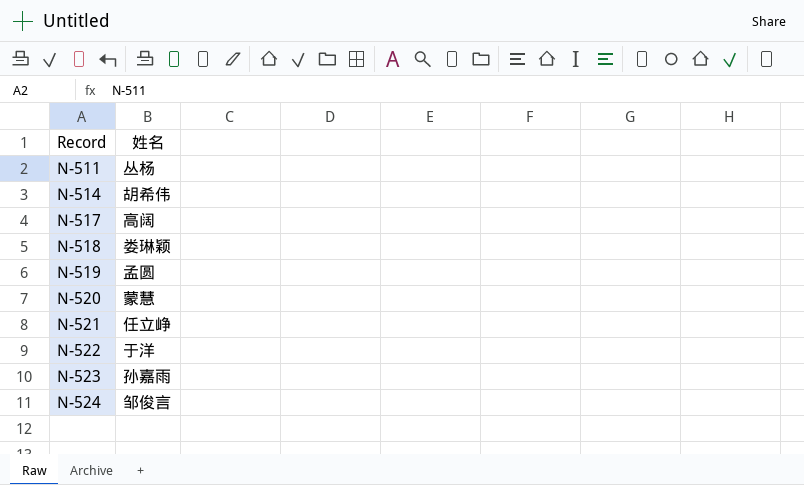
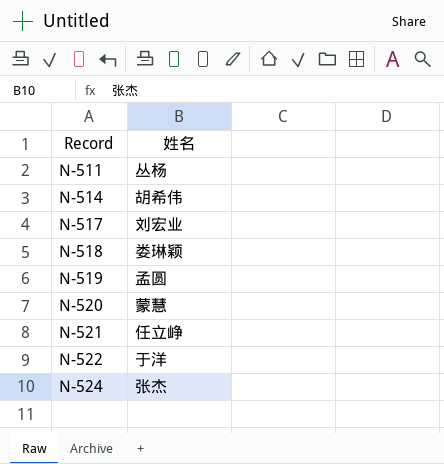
row N-523: 孙嘉雨 -> none
N-517 | 姓名: 高阔 -> 刘宏业
N-524 | 姓名: 邹俊言 -> 张杰

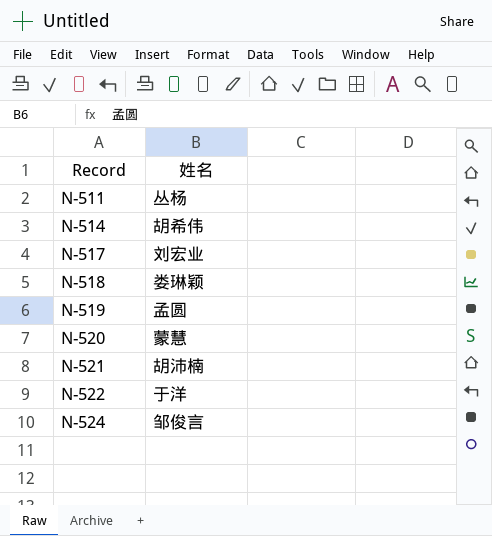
N-521 | 姓名: 任立峥 -> 胡沛楠
N-524 | 姓名: 张杰 -> 邹俊言

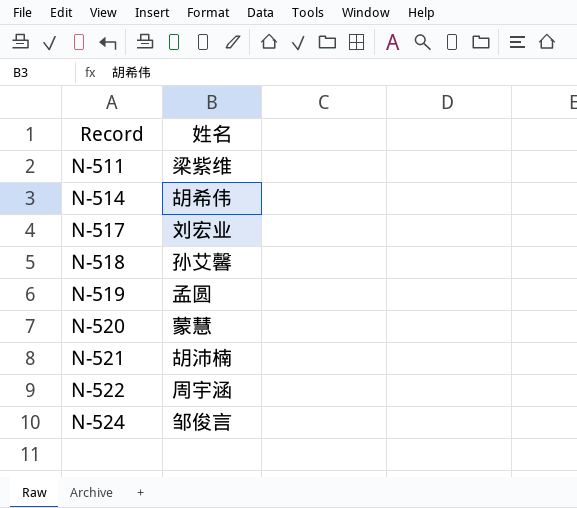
N-511 | 姓名: 丛杨 -> 梁紫维
N-518 | 姓名: 娄琳颖 -> 孙艾馨
N-522 | 姓名: 于洋 -> 周宇涵

